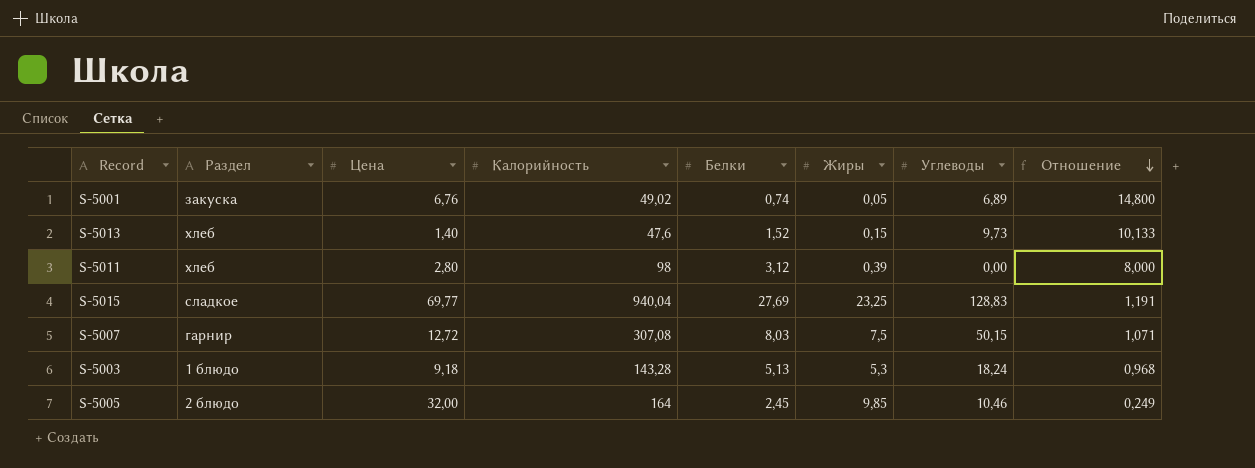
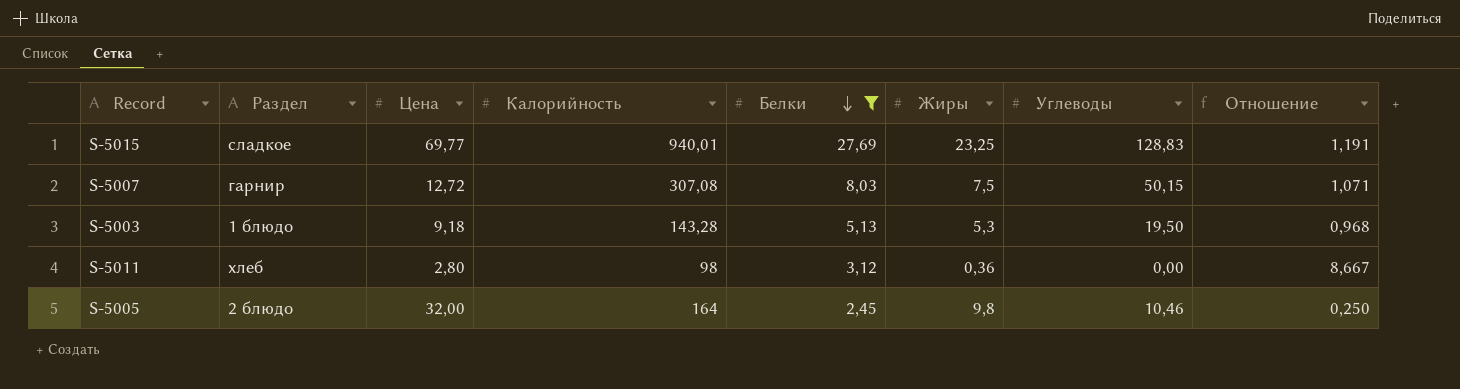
filter: none -> Белки >= 2,45
row order: Отношение descending -> Белки descending
S-5015 | Калорийность: 940,04 -> 940,01
S-5003 | Углеводы: 18,24 -> 19,50
S-5011 | Жиры: 0,39 -> 0,36
S-5011 | Отношение: 8,000 -> 8,667
S-5005 | Жиры: 9,85 -> 9,8
S-5005 | Отношение: 0,249 -> 0,250

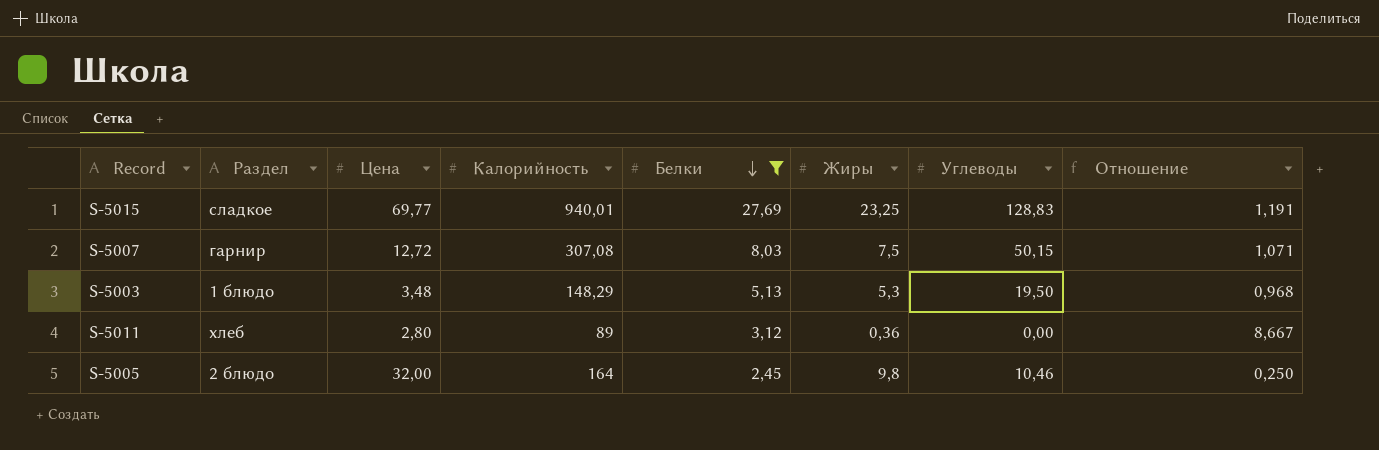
S-5003 | Цена: 9,18 -> 3,48
S-5003 | Калорийность: 143,28 -> 148,29
S-5011 | Калорийность: 98 -> 89

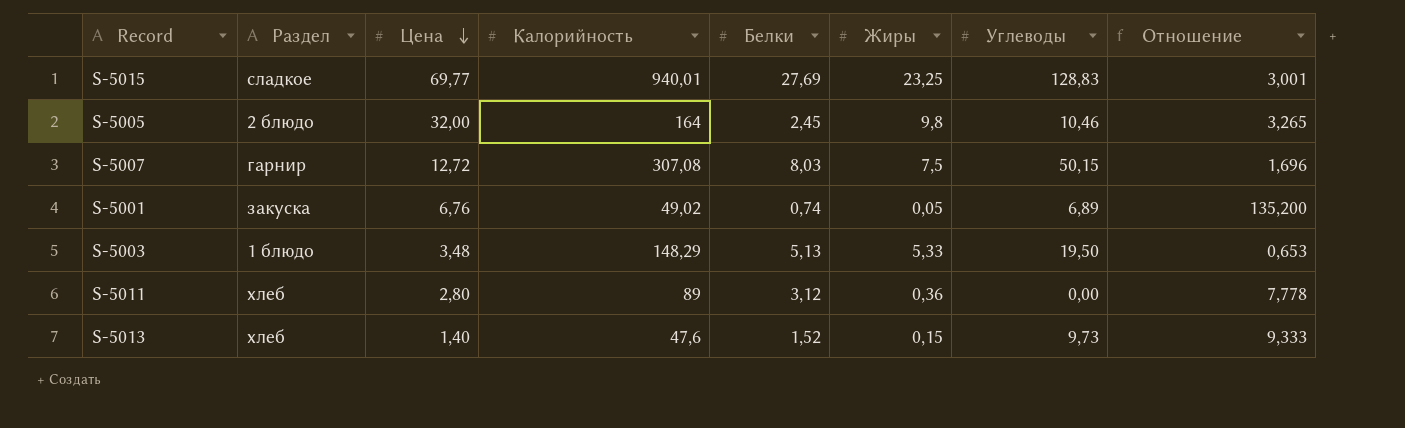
filter: Белки >= 2,45 -> none
row order: Белки descending -> Цена descending
column Отношение | formula: [Белки] / [Жиры] -> [Цена] / [Жиры]
S-5003 | Жиры: 5,3 -> 5,33

